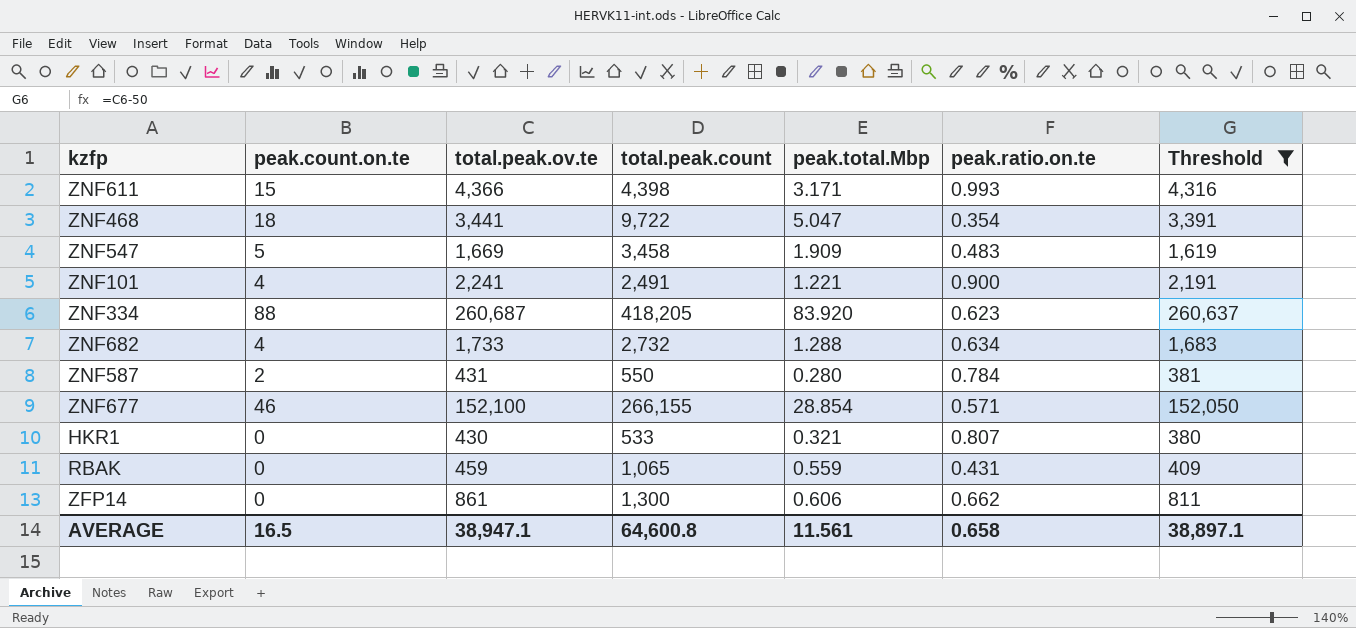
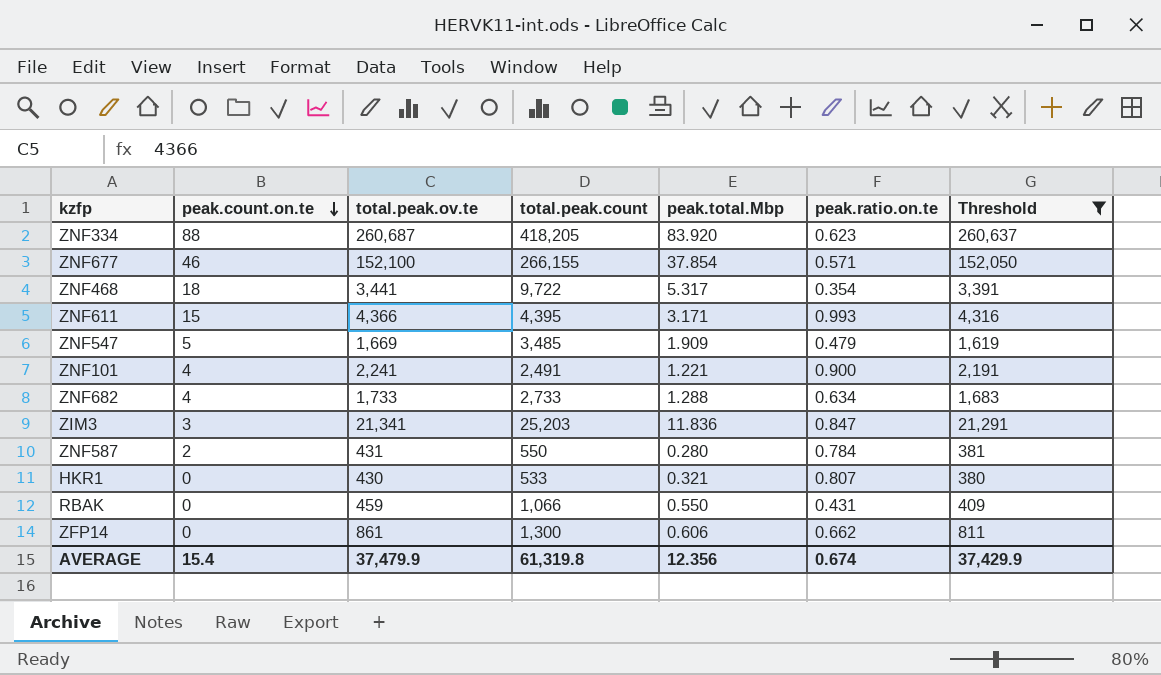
row order: none -> peak.count.on.te descending
ZNF677 | peak.total.Mbp: 28.854 -> 37.854
ZNF468 | peak.total.Mbp: 5.047 -> 5.317
ZNF611 | total.peak.count: 4,398 -> 4,395
ZNF547 | total.peak.count: 3,458 -> 3,485
ZNF547 | peak.ratio.on.te: 0.483 -> 0.479
ZNF682 | total.peak.count: 2,732 -> 2,733
row ZIM3: none -> 3 | 21,341 | 25,203 | 11.836 | 0.847 | 21,291
RBAK | total.peak.count: 1,065 -> 1,066
RBAK | peak.total.Mbp: 0.559 -> 0.550
AVERAGE | peak.count.on.te: 16.5 -> 15.4
AVERAGE | total.peak.ov.te: 38,947.1 -> 37,479.9
AVERAGE | total.peak.count: 64,600.8 -> 61,319.8
AVERAGE | peak.total.Mbp: 11.561 -> 12.356
AVERAGE | peak.ratio.on.te: 0.658 -> 0.674
AVERAGE | Threshold: 38,897.1 -> 37,429.9

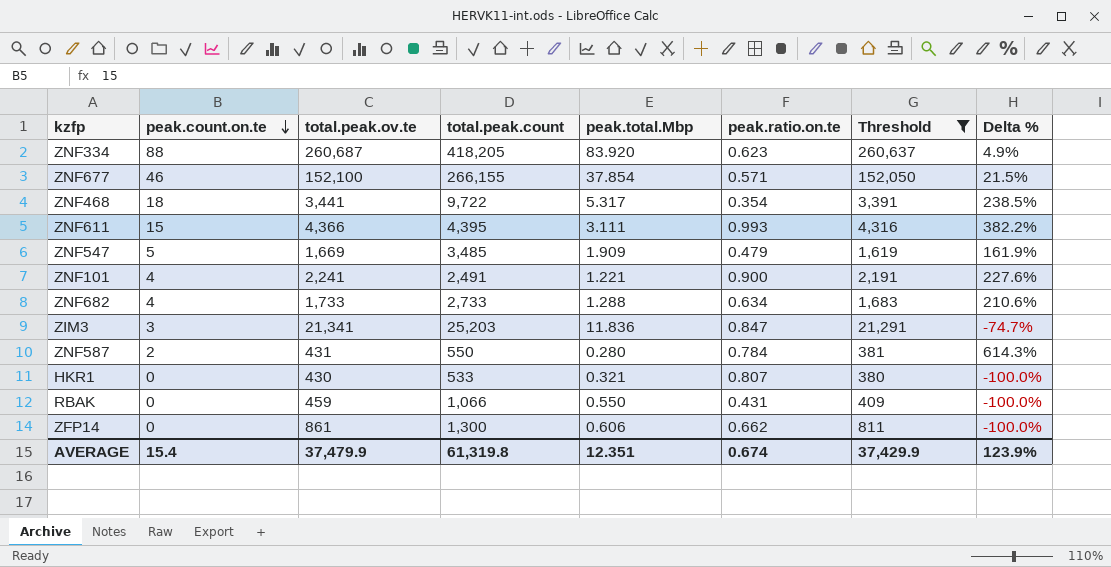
column Delta % | formula: none -> ([peak.count.on.te] - [peak.total.Mbp]) / [peak.total.Mbp]
ZNF611 | peak.total.Mbp: 3.171 -> 3.111
AVERAGE | peak.total.Mbp: 12.356 -> 12.351

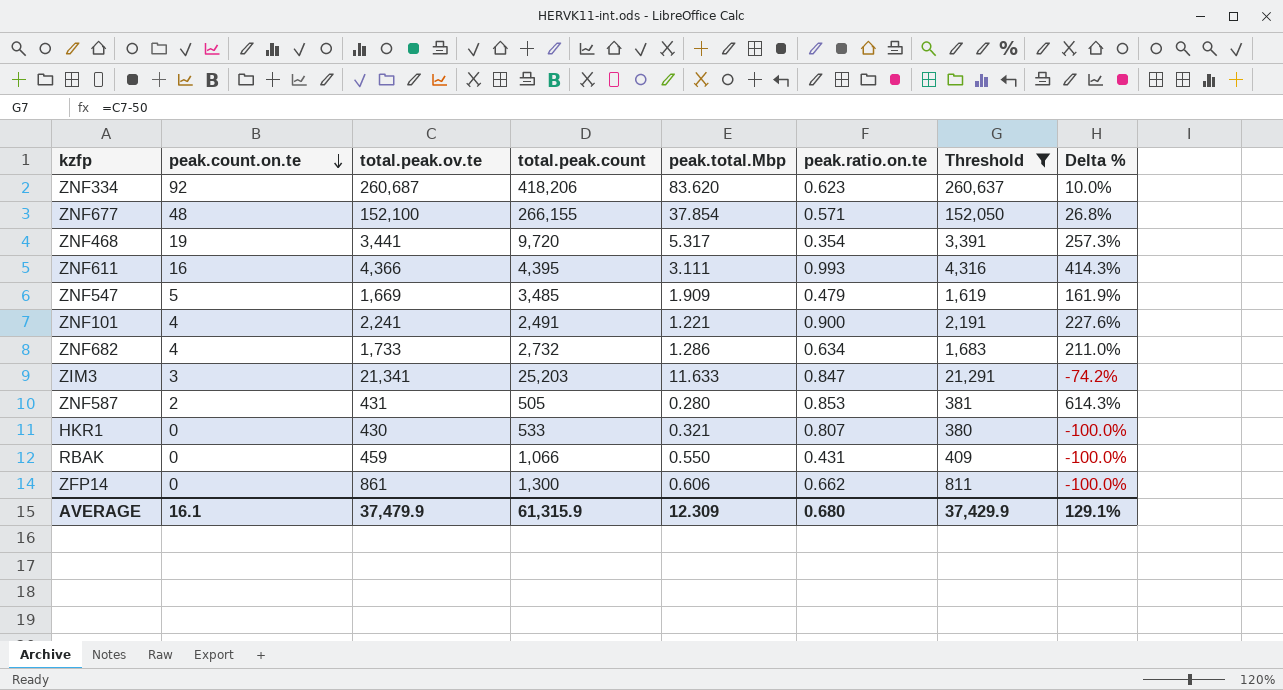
ZNF334 | peak.count.on.te: 88 -> 92
ZNF334 | total.peak.count: 418,205 -> 418,206
ZNF334 | peak.total.Mbp: 83.920 -> 83.620
ZNF334 | Delta %: 4.9% -> 10.0%
ZNF677 | peak.count.on.te: 46 -> 48
ZNF677 | Delta %: 21.5% -> 26.8%
ZNF468 | peak.count.on.te: 18 -> 19
ZNF468 | total.peak.count: 9,722 -> 9,720
ZNF468 | Delta %: 238.5% -> 257.3%
ZNF611 | peak.count.on.te: 15 -> 16
ZNF611 | Delta %: 382.2% -> 414.3%
ZNF682 | total.peak.count: 2,733 -> 2,732
ZNF682 | peak.total.Mbp: 1.288 -> 1.286
ZNF682 | Delta %: 210.6% -> 211.0%
ZIM3 | peak.total.Mbp: 11.836 -> 11.633
ZIM3 | Delta %: -74.7% -> -74.2%
ZNF587 | total.peak.count: 550 -> 505
ZNF587 | peak.ratio.on.te: 0.784 -> 0.853
AVERAGE | peak.count.on.te: 15.4 -> 16.1
AVERAGE | total.peak.count: 61,319.8 -> 61,315.9
AVERAGE | peak.total.Mbp: 12.351 -> 12.309
AVERAGE | peak.ratio.on.te: 0.674 -> 0.680
AVERAGE | Delta %: 123.9% -> 129.1%

